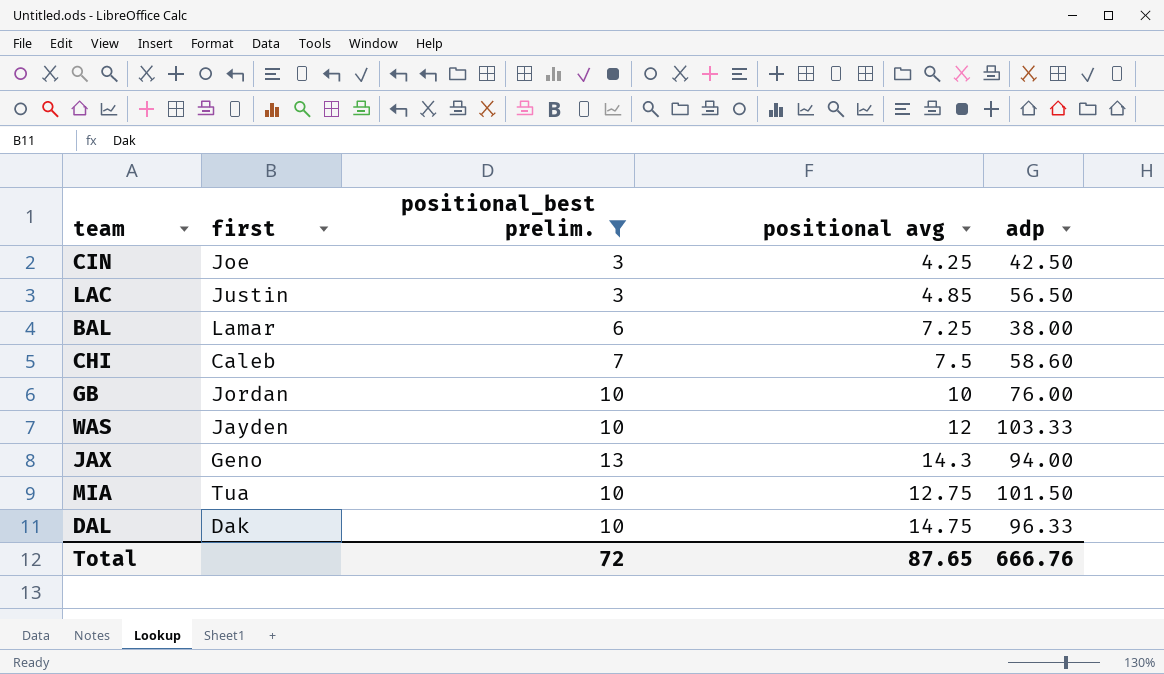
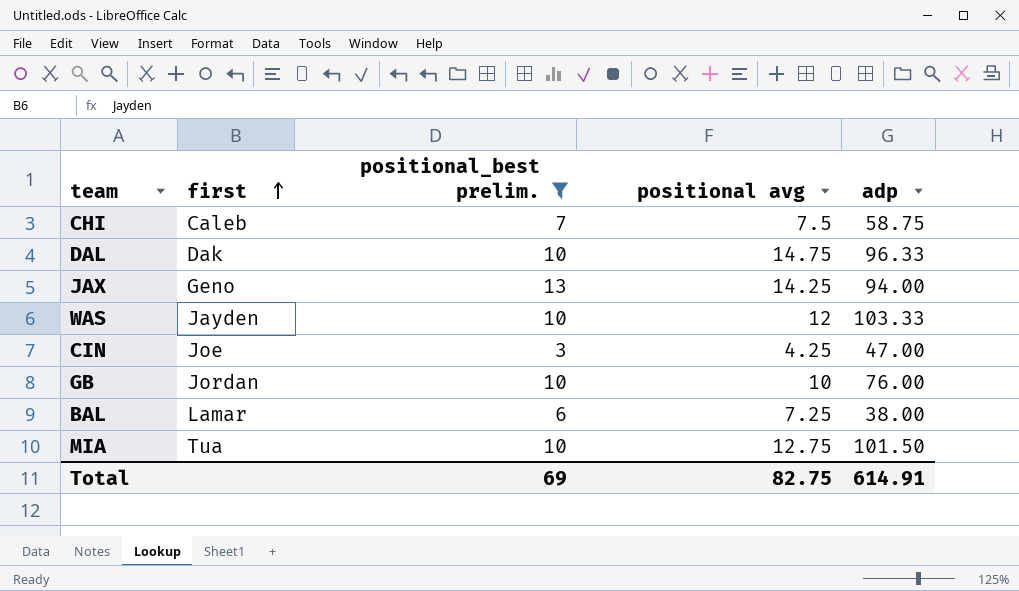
row order: none -> first ascending
row LAC: Justin | 3 | 4.85 | 56.50 -> none
CHI | adp: 58.60 -> 58.75
JAX | positional avg: 14.3 -> 14.25
CIN | adp: 42.50 -> 47.00
Total | positional_best prelim.: 72 -> 69
Total | positional avg: 87.65 -> 82.75
Total | adp: 666.76 -> 614.91

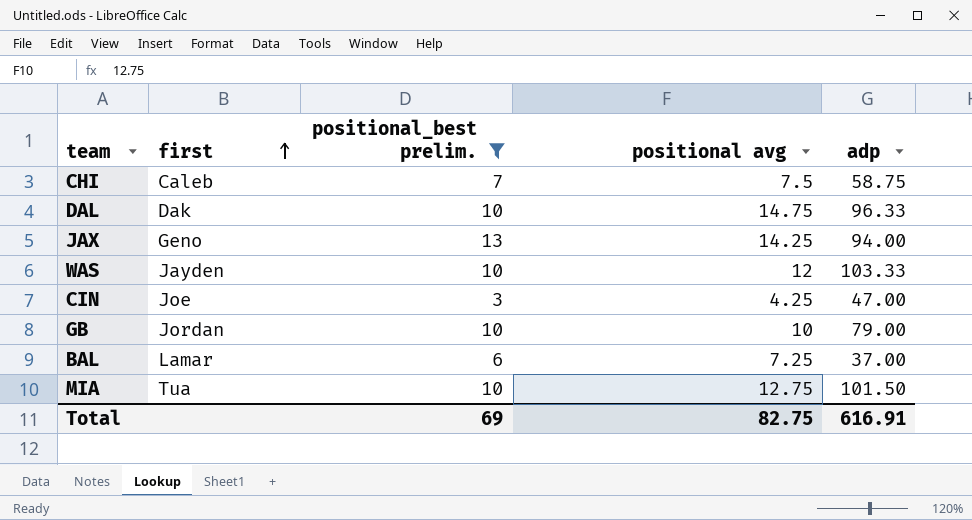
GB | adp: 76.00 -> 79.00
BAL | adp: 38.00 -> 37.00
Total | adp: 614.91 -> 616.91

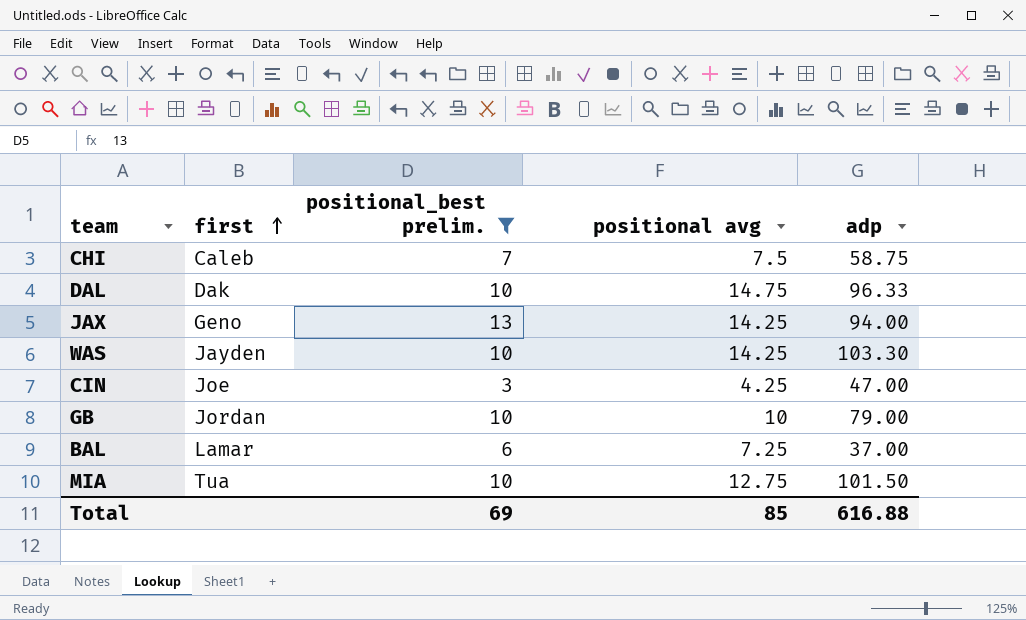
WAS | positional avg: 12 -> 14.25
WAS | adp: 103.33 -> 103.30
Total | positional avg: 82.75 -> 85
Total | adp: 616.91 -> 616.88

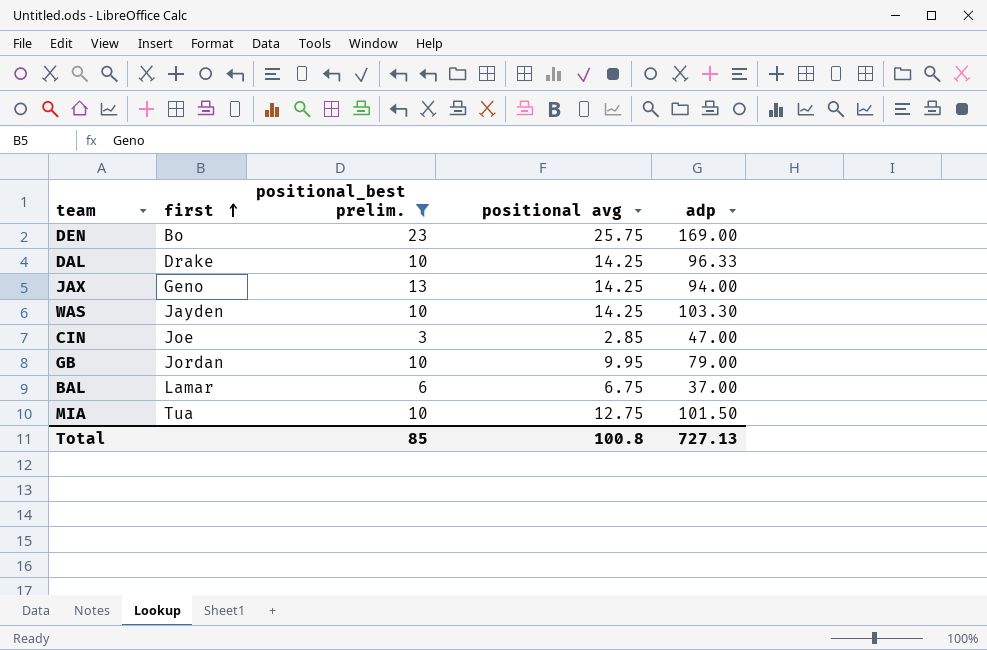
row CHI: Caleb | 7 | 7.5 | 58.75 -> none
row DEN: none -> Bo | 23 | 25.75 | 169.00
DAL | first: Dak -> Drake
DAL | positional avg: 14.75 -> 14.25
CIN | positional avg: 4.25 -> 2.85
GB | positional avg: 10 -> 9.95
BAL | positional avg: 7.25 -> 6.75
Total | positional_best prelim.: 69 -> 85
Total | positional avg: 85 -> 100.8
Total | adp: 616.88 -> 727.13

